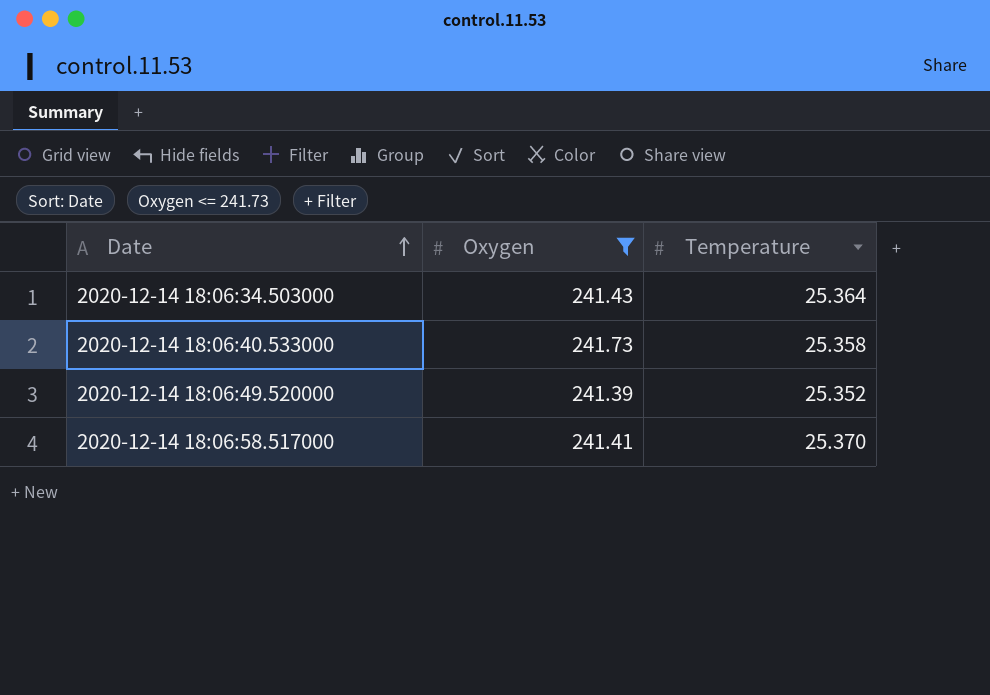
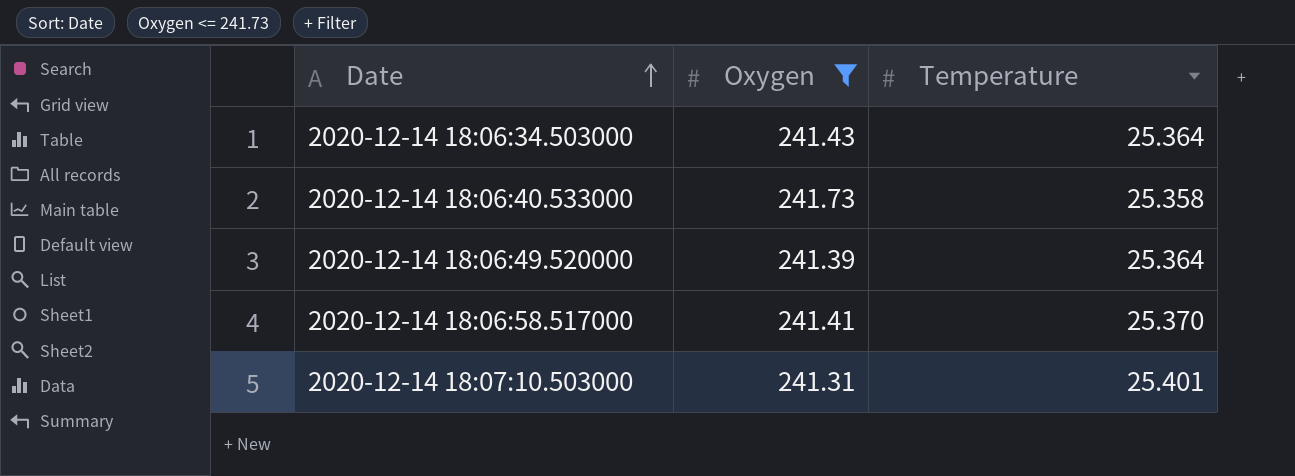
2020-12-14 18:06:49.520000 | Temperature: 25.352 -> 25.364
row 2020-12-14 18:07:10.503000: none -> 241.31 | 25.401

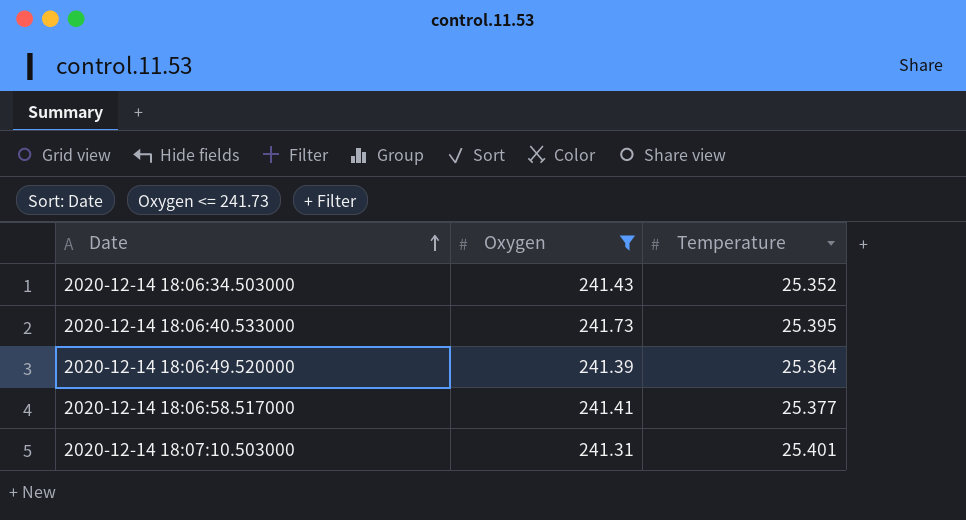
2020-12-14 18:06:34.503000 | Temperature: 25.364 -> 25.352
2020-12-14 18:06:40.533000 | Temperature: 25.358 -> 25.395
2020-12-14 18:06:58.517000 | Temperature: 25.370 -> 25.377

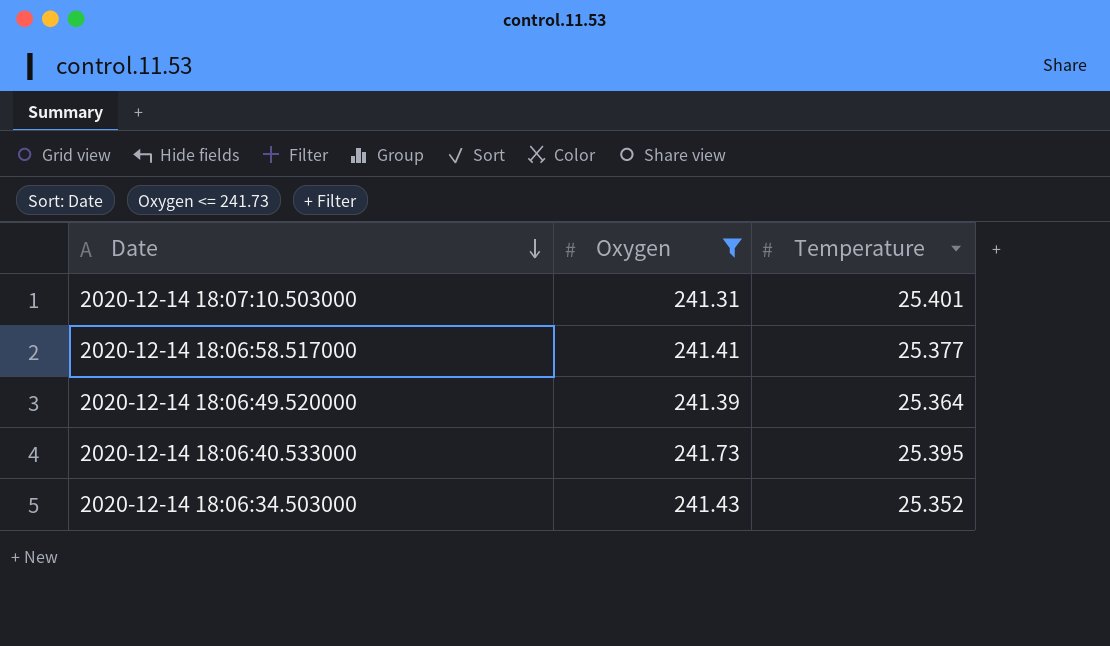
row order: Date ascending -> Date descending

